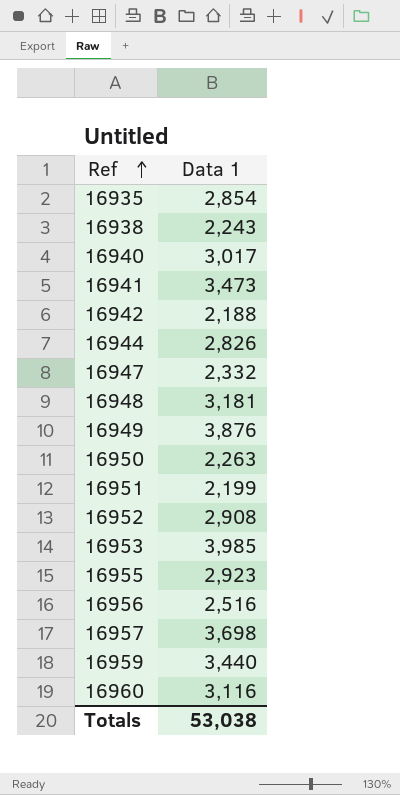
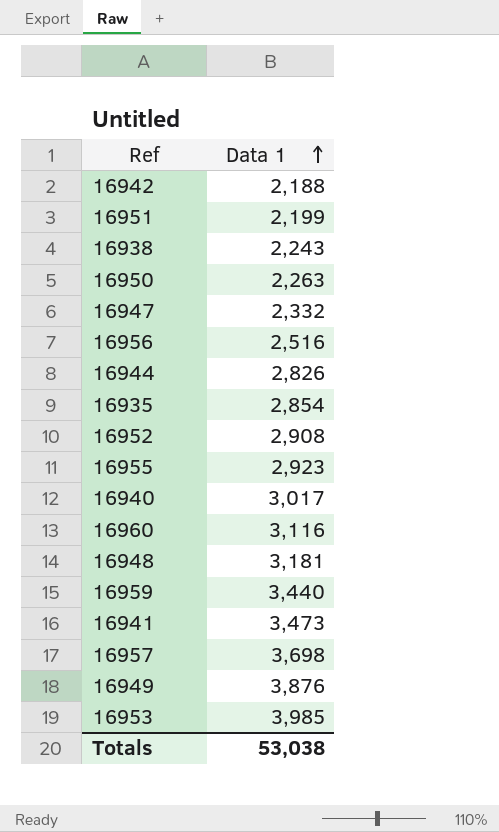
row order: Ref ascending -> Data 1 ascending

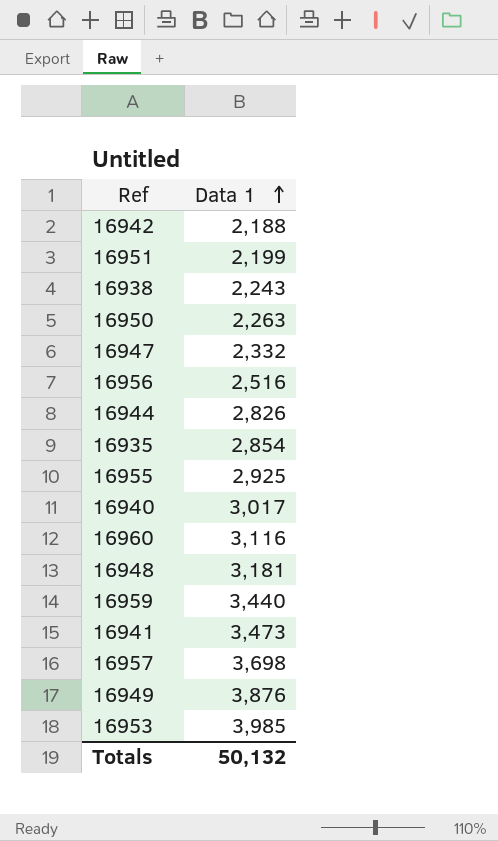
row 16952: 2,908 -> none
16955 | Data 1: 2,923 -> 2,925
Totals | Data 1: 53,038 -> 50,132

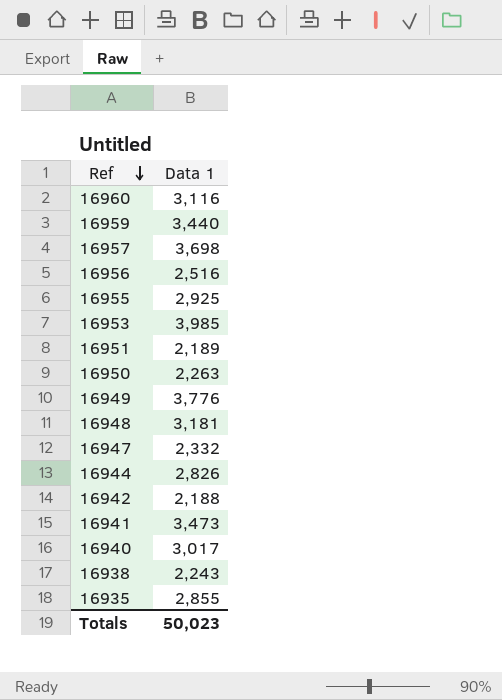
row order: Data 1 ascending -> Ref descending
16951 | Data 1: 2,199 -> 2,189
16949 | Data 1: 3,876 -> 3,776
16935 | Data 1: 2,854 -> 2,855
Totals | Data 1: 50,132 -> 50,023

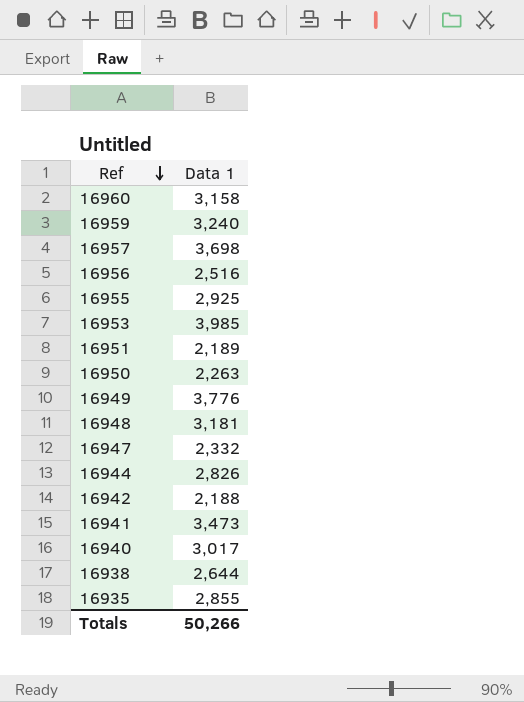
16960 | Data 1: 3,116 -> 3,158
16959 | Data 1: 3,440 -> 3,240
16938 | Data 1: 2,243 -> 2,644
Totals | Data 1: 50,023 -> 50,266

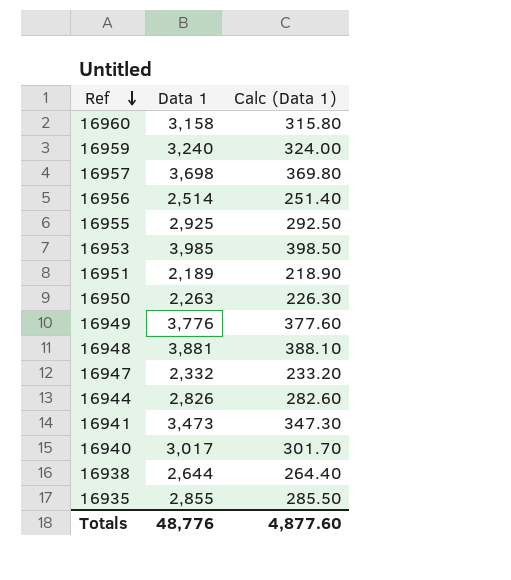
column Calc (Data 1) | formula: none -> [Data 1] * 0.1
row 16942: 2,188 -> none
16956 | Data 1: 2,516 -> 2,514
16948 | Data 1: 3,181 -> 3,881
Totals | Data 1: 50,266 -> 48,776

